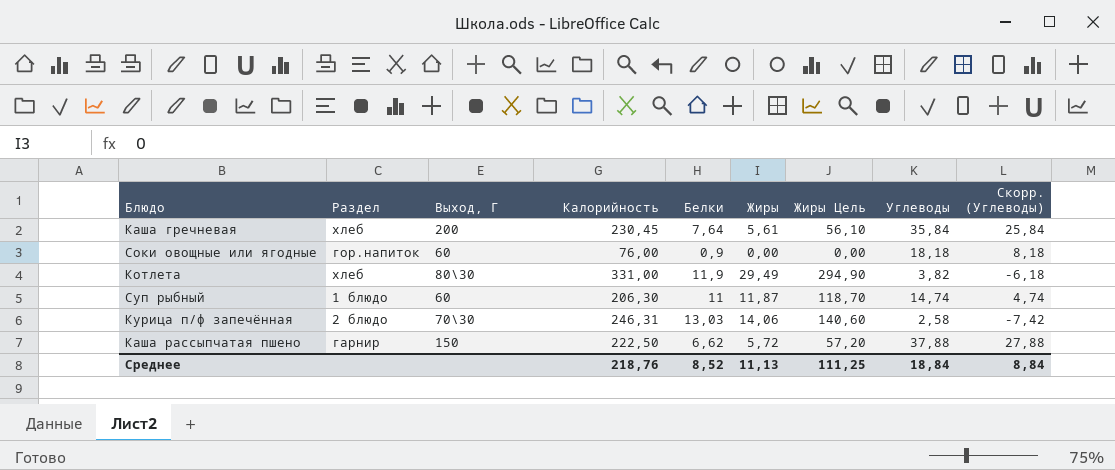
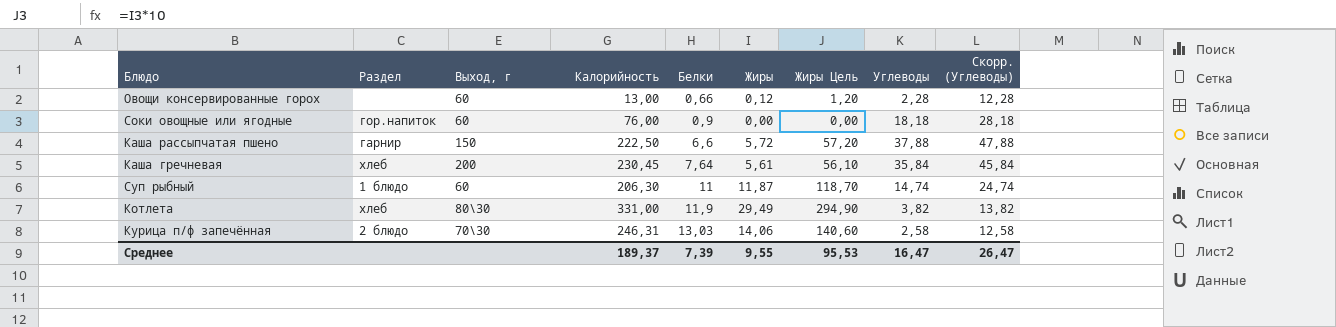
row order: none -> Белки ascending
column name: Выход, Г -> Выход, г
column Скорр. (Углеводы) | formula: [Углеводы] - 10 -> [Углеводы] + 10
row Овощи консервированные горох: none -> none | 60 | 13,00 | 0,66 | 0,12 | 1,20 | 2,28 | 12,28
Каша рассыпчатая пшено | Белки: 6,62 -> 6,6
Среднее | Калорийность: 218,76 -> 189,37
Среднее | Белки: 8,52 -> 7,39
Среднее | Жиры: 11,13 -> 9,55
Среднее | Жиры Цель: 111,25 -> 95,53
Среднее | Углеводы: 18,84 -> 16,47
Среднее | Скорр. (Углеводы): 8,84 -> 26,47

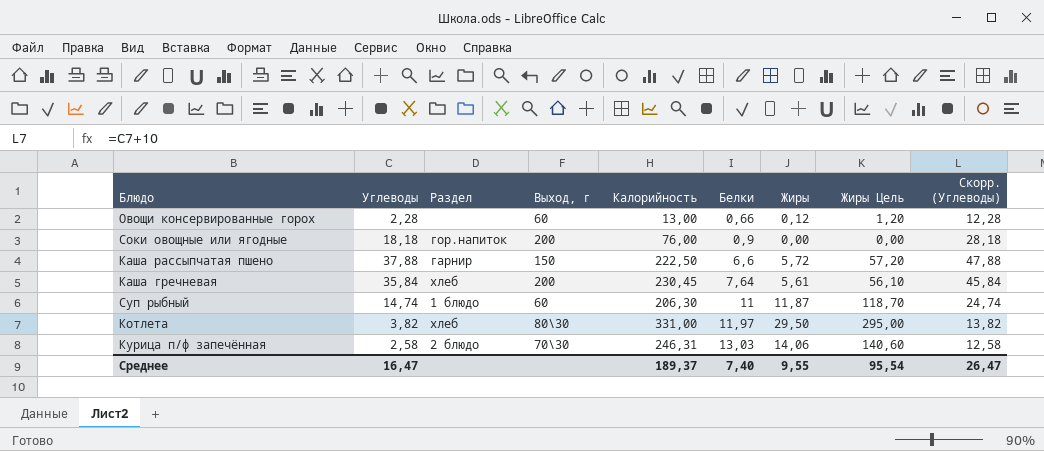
column Углеводы | position: 8 -> 2
Соки овощные или ягодные | Выход, г: 60 -> 200
Котлета | Белки: 11,9 -> 11,97
Котлета | Жиры: 29,49 -> 29,50
Котлета | Жиры Цель: 294,90 -> 295,00
Среднее | Белки: 7,39 -> 7,40
Среднее | Жиры Цель: 95,53 -> 95,54

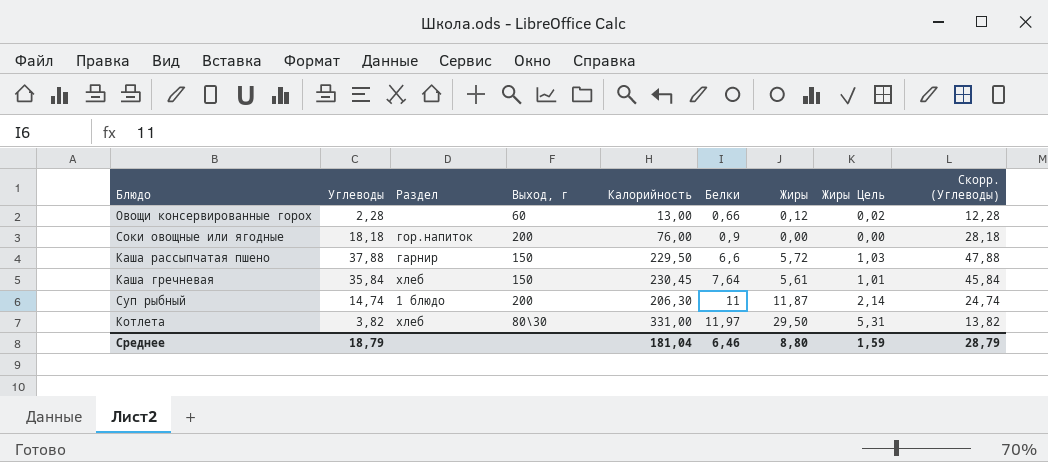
column Жиры Цель | formula: [Жиры] * 10 -> [Жиры] * 0,18
row Курица п/ф запечённая: 2,58 | 2 блюдо | 70\30 | 246,31 | 13,03 | 14,06 | 140,60 | 12,58 -> none
Каша рассыпчатая пшено | Калорийность: 222,50 -> 229,50
Каша гречневая | Выход, г: 200 -> 150
Суп рыбный | Выход, г: 60 -> 200
Среднее | Углеводы: 16,47 -> 18,79
Среднее | Калорийность: 189,37 -> 181,04
Среднее | Белки: 7,40 -> 6,46
Среднее | Жиры: 9,55 -> 8,80
Среднее | Жиры Цель: 95,54 -> 1,59
Среднее | Скорр. (Углеводы): 26,47 -> 28,79

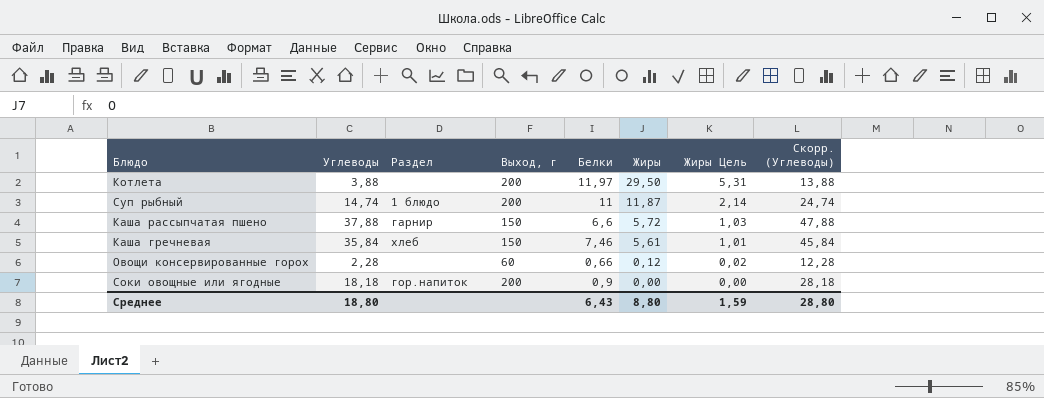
row order: Белки ascending -> Жиры descending
column Калорийность | position: 5 -> none
Котлета | Углеводы: 3,82 -> 3,88
Котлета | Раздел: хлеб -> none
Котлета | Выход, г: 80\30 -> 200
Котлета | Скорр. (Углеводы): 13,82 -> 13,88
Каша гречневая | Белки: 7,64 -> 7,46
Среднее | Углеводы: 18,79 -> 18,80
Среднее | Белки: 6,46 -> 6,43
Среднее | Скорр. (Углеводы): 28,79 -> 28,80

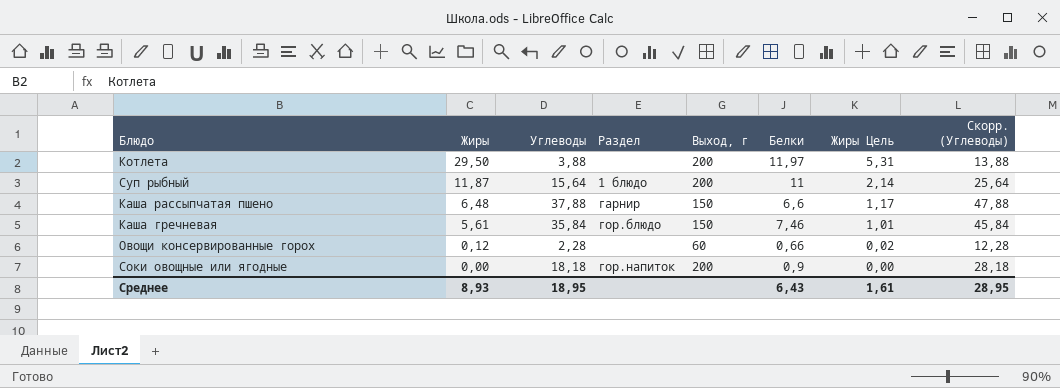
column Жиры | position: 6 -> 2
Суп рыбный | Углеводы: 14,74 -> 15,64
Суп рыбный | Скорр. (Углеводы): 24,74 -> 25,64
Каша рассыпчатая пшено | Жиры: 5,72 -> 6,48
Каша рассыпчатая пшено | Жиры Цель: 1,03 -> 1,17
Каша гречневая | Раздел: хлеб -> гор.блюдо
Среднее | Жиры: 8,80 -> 8,93
Среднее | Углеводы: 18,80 -> 18,95
Среднее | Жиры Цель: 1,59 -> 1,61
Среднее | Скорр. (Углеводы): 28,80 -> 28,95

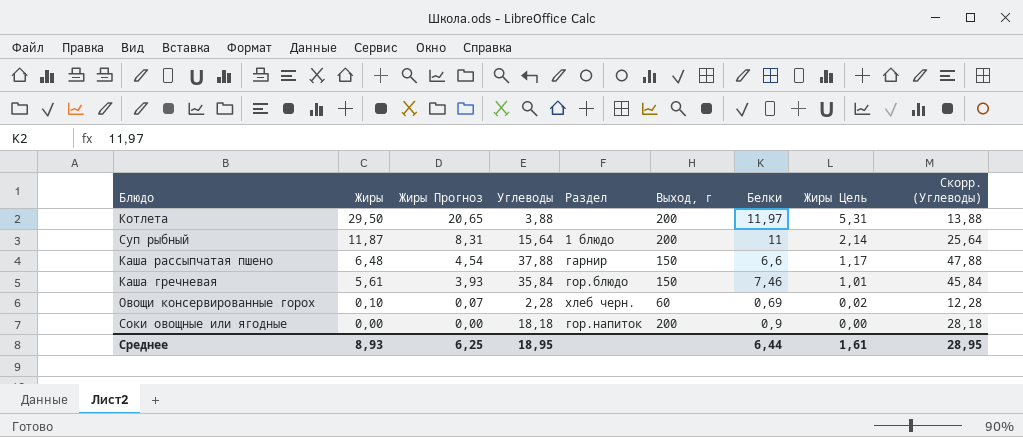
column Жиры Прогноз | formula: none -> [Жиры] * 0,7
Овощи консервированные горох | Жиры: 0,12 -> 0,10
Овощи консервированные горох | Раздел: none -> хлеб черн.
Овощи консервированные горох | Белки: 0,66 -> 0,69
Среднее | Белки: 6,43 -> 6,44

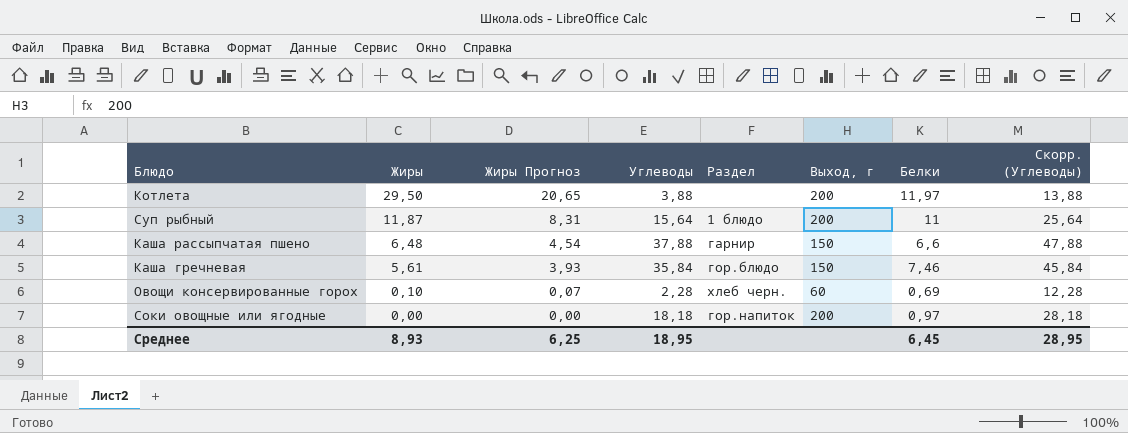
column Жиры Цель | formula: [Жиры] * 0,18 -> none
Соки овощные или ягодные | Белки: 0,9 -> 0,97
Среднее | Белки: 6,44 -> 6,45

